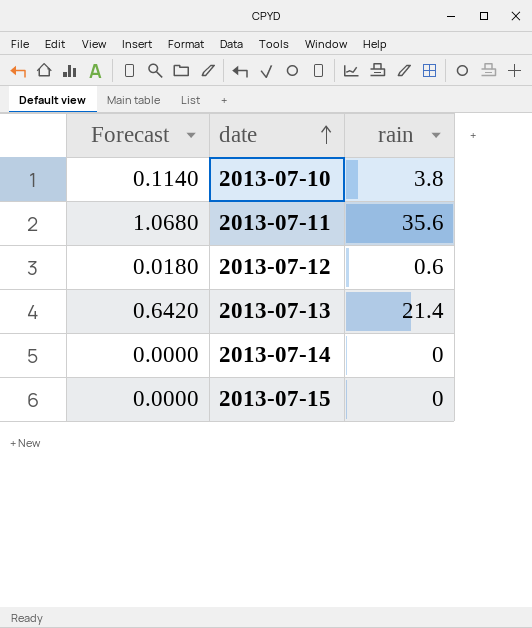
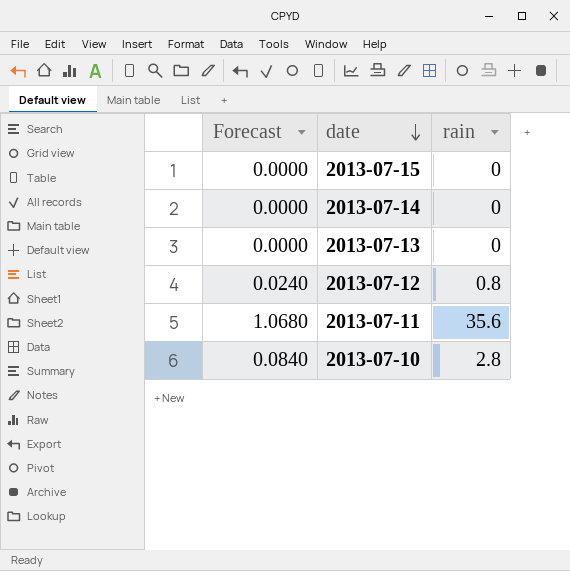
row order: date ascending -> date descending
2013-07-13 | Forecast: 0.6420 -> 0.0000
2013-07-13 | rain: 21.4 -> 0
2013-07-12 | Forecast: 0.0180 -> 0.0240
2013-07-12 | rain: 0.6 -> 0.8
2013-07-10 | Forecast: 0.1140 -> 0.0840
2013-07-10 | rain: 3.8 -> 2.8

